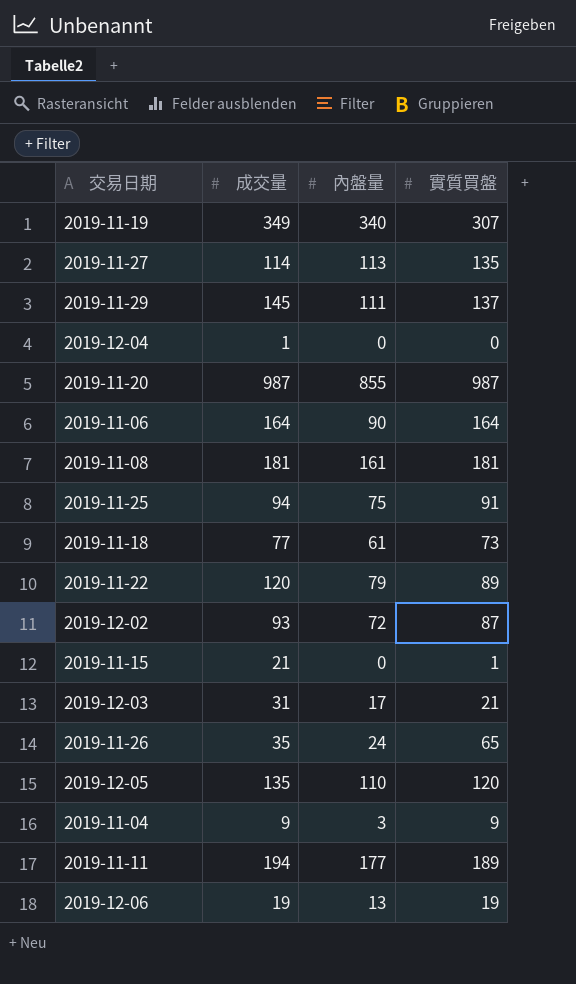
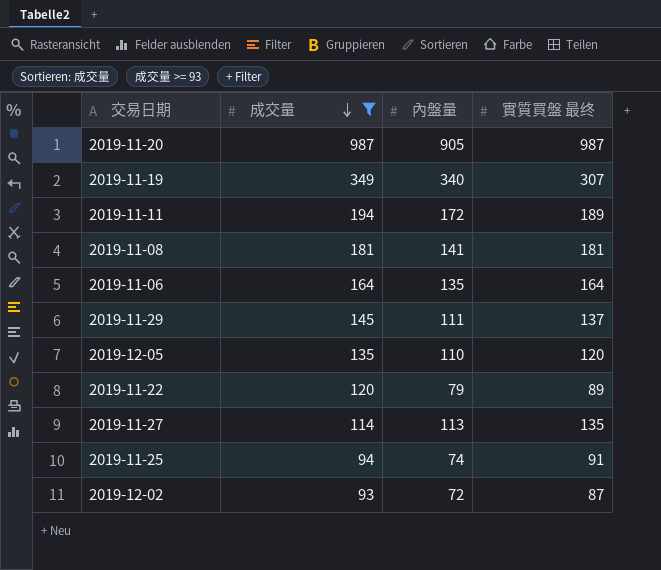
filter: none -> 成交量 >= 93
row order: none -> 成交量 descending
column name: 實質買盤 -> 實質買盤 最终
2019-11-20 | 內盤量: 855 -> 905
2019-11-11 | 內盤量: 177 -> 172
2019-11-08 | 內盤量: 161 -> 141
2019-11-06 | 內盤量: 90 -> 135
2019-11-25 | 內盤量: 75 -> 74

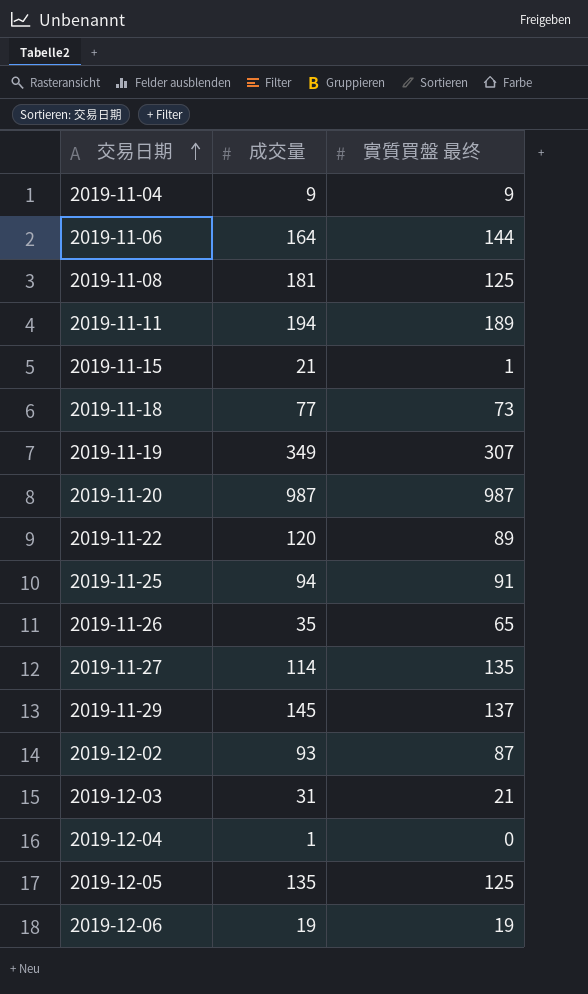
filter: 成交量 >= 93 -> none
row order: 成交量 descending -> 交易日期 ascending
column 內盤量 | position: 3 -> none
2019-11-06 | 實質買盤 最终: 164 -> 144
2019-11-08 | 實質買盤 最终: 181 -> 125
2019-12-05 | 實質買盤 最终: 120 -> 125

